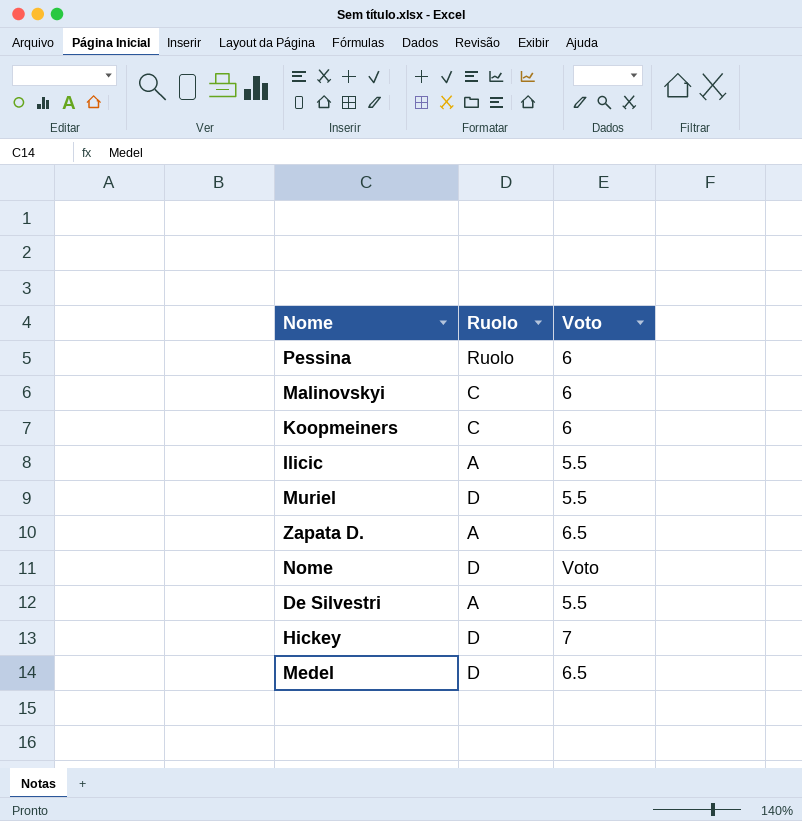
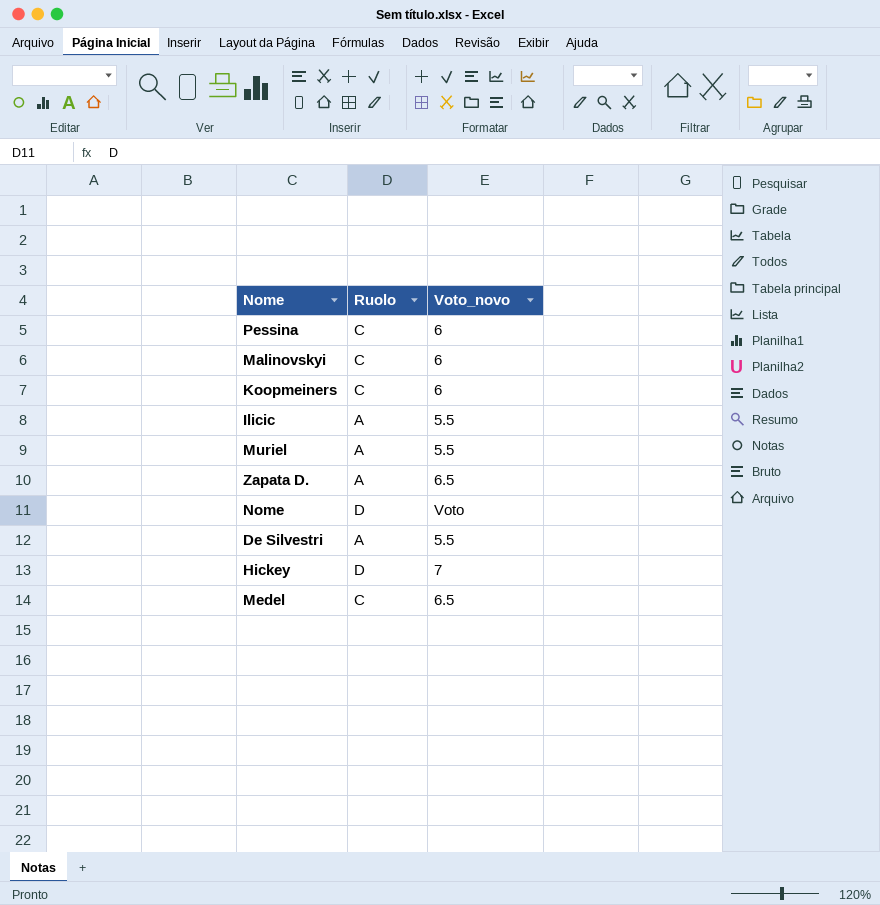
column name: Voto -> Voto_novo
Pessina | Ruolo: Ruolo -> C
Muriel | Ruolo: D -> A
Medel | Ruolo: D -> C

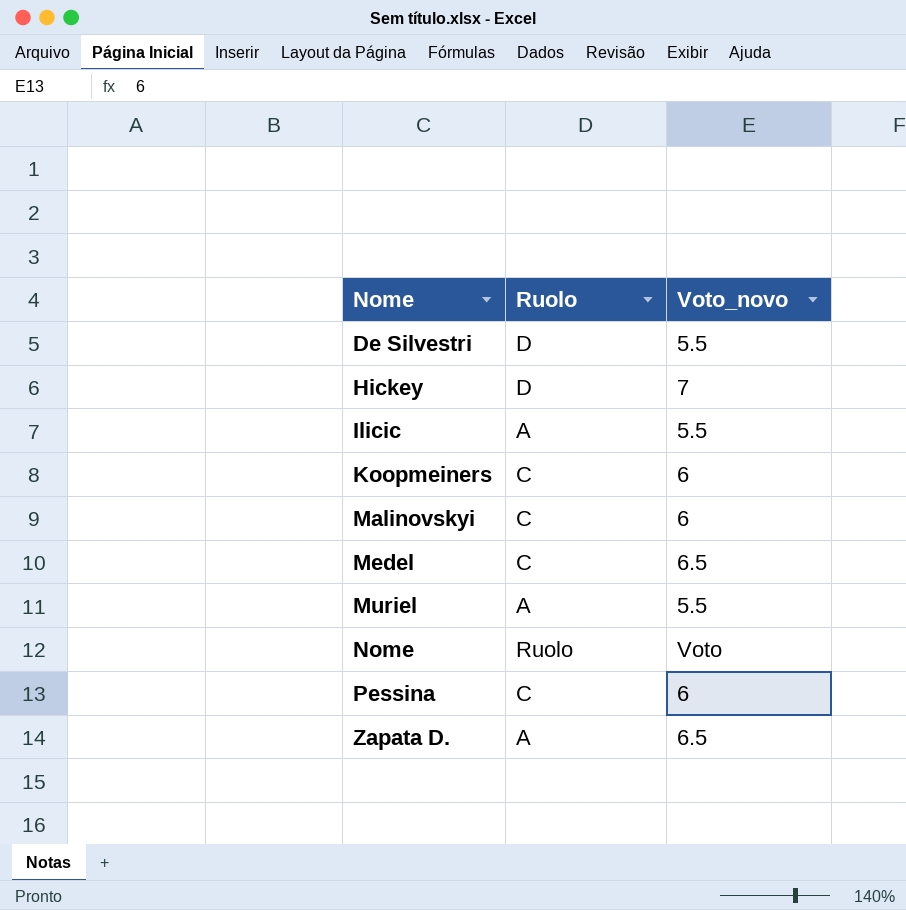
row order: none -> Nome ascending
De Silvestri | Ruolo: A -> D
Nome | Ruolo: D -> Ruolo

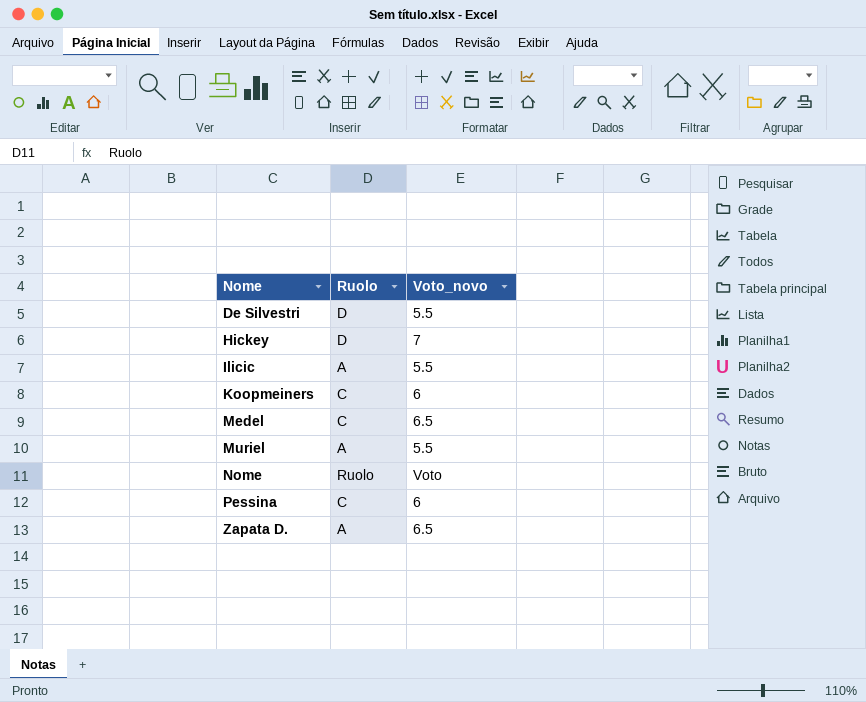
row Malinovskyi: C | 6 -> none

